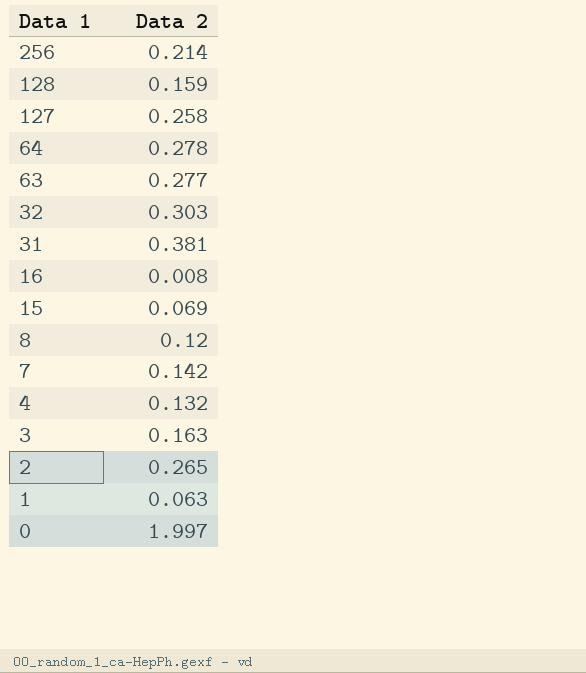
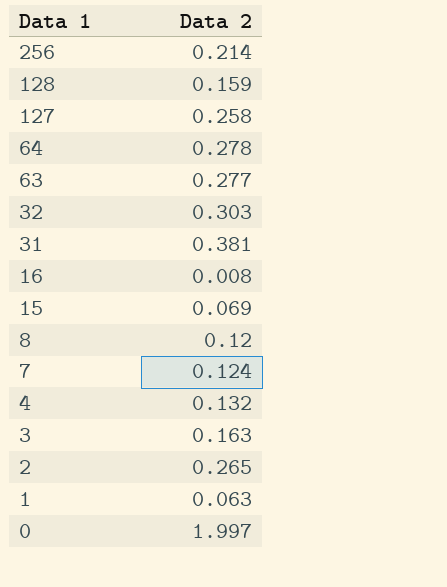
7 | Data 2: 0.142 -> 0.124

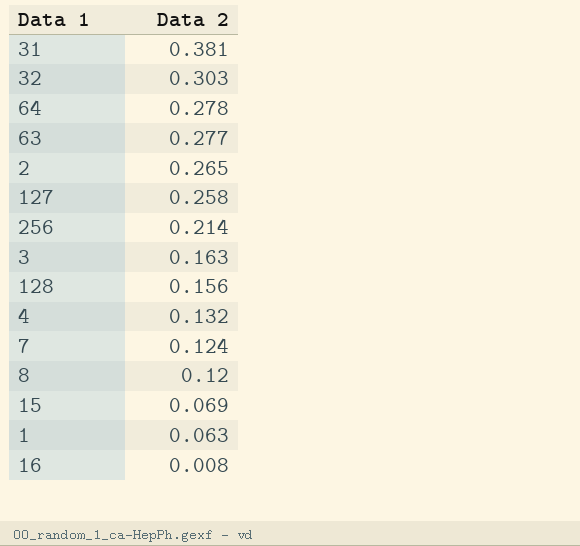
row order: Data 1 descending -> Data 2 descending
row 0: 1.997 -> none
128 | Data 2: 0.159 -> 0.156

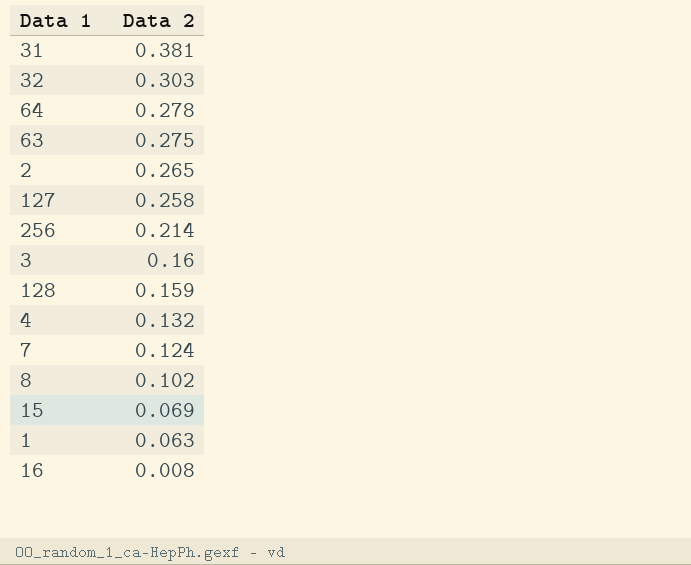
63 | Data 2: 0.277 -> 0.275
3 | Data 2: 0.163 -> 0.16
128 | Data 2: 0.156 -> 0.159
8 | Data 2: 0.12 -> 0.102

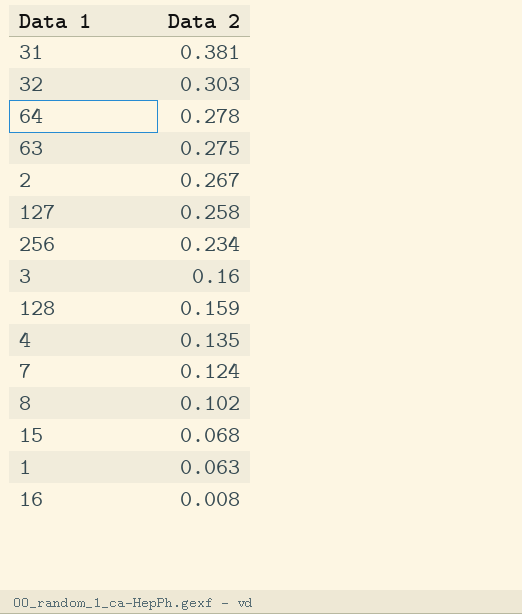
2 | Data 2: 0.265 -> 0.267
256 | Data 2: 0.214 -> 0.234
4 | Data 2: 0.132 -> 0.135
15 | Data 2: 0.069 -> 0.068

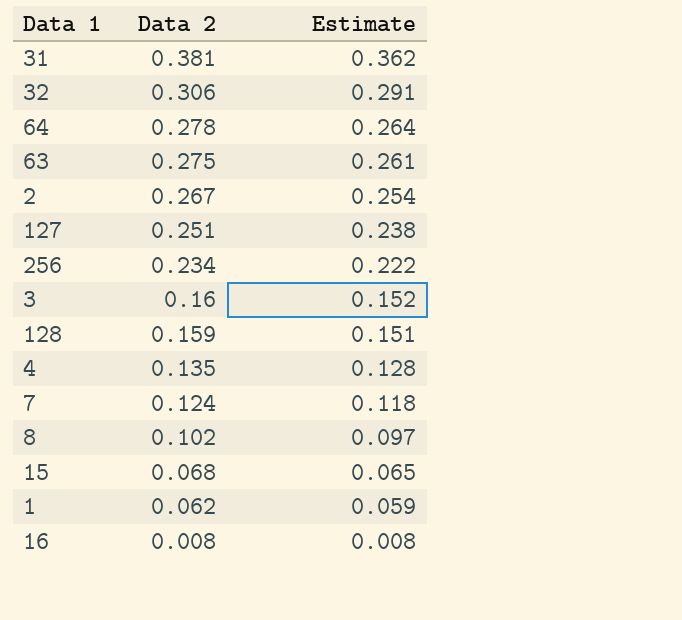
column Estimate | formula: none -> [Data 2] * 0.95
32 | Data 2: 0.303 -> 0.306
127 | Data 2: 0.258 -> 0.251
1 | Data 2: 0.063 -> 0.062

